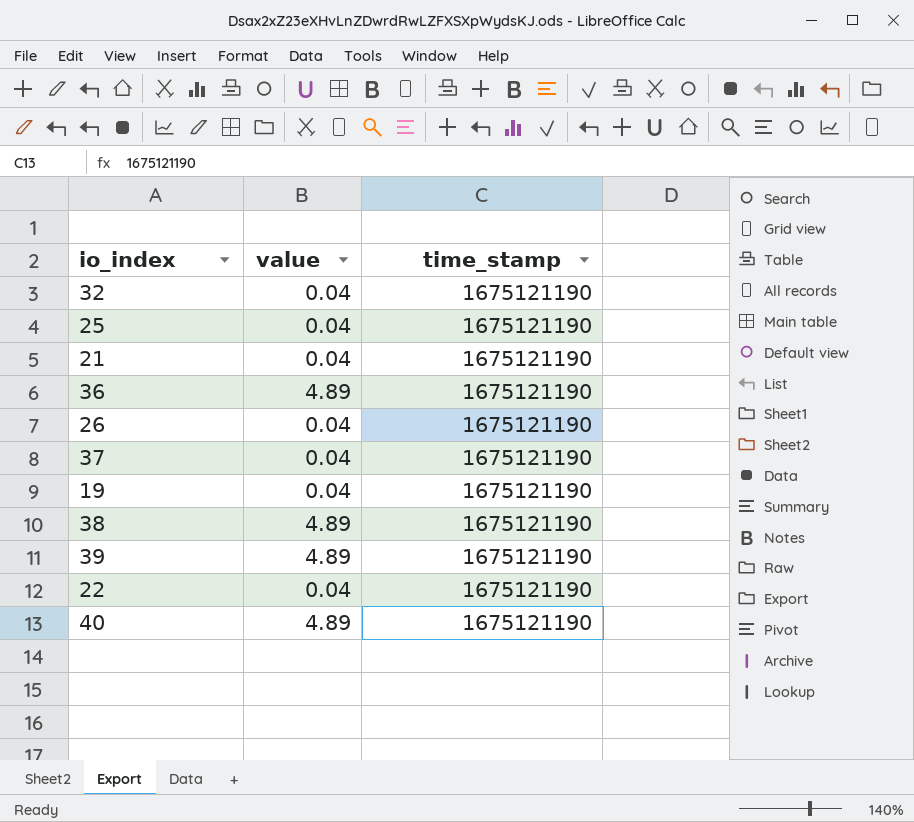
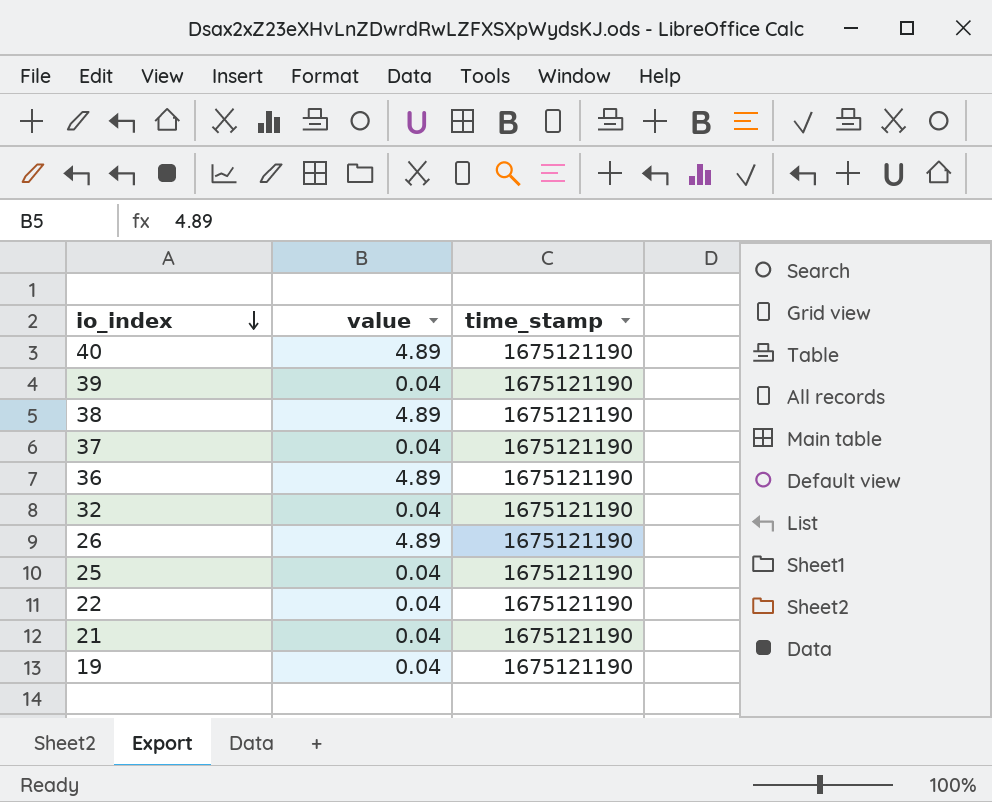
row order: none -> io_index descending
39 | value: 4.89 -> 0.04
26 | value: 0.04 -> 4.89

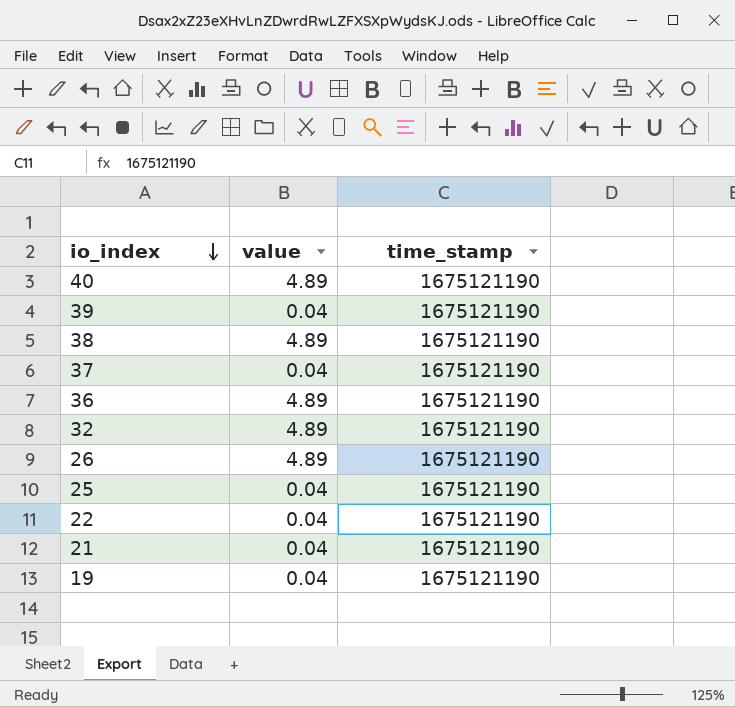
32 | value: 0.04 -> 4.89

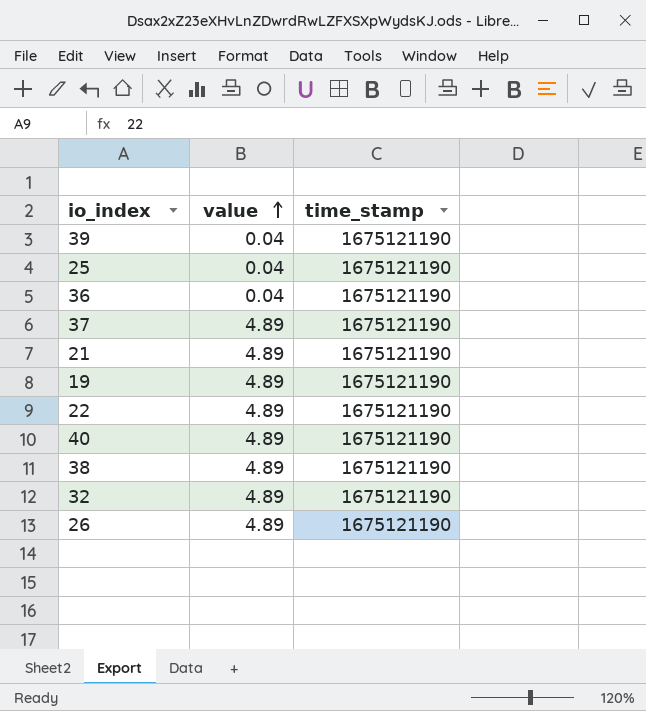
row order: io_index descending -> value ascending
36 | value: 4.89 -> 0.04
37 | value: 0.04 -> 4.89
21 | value: 0.04 -> 4.89
19 | value: 0.04 -> 4.89
22 | value: 0.04 -> 4.89

